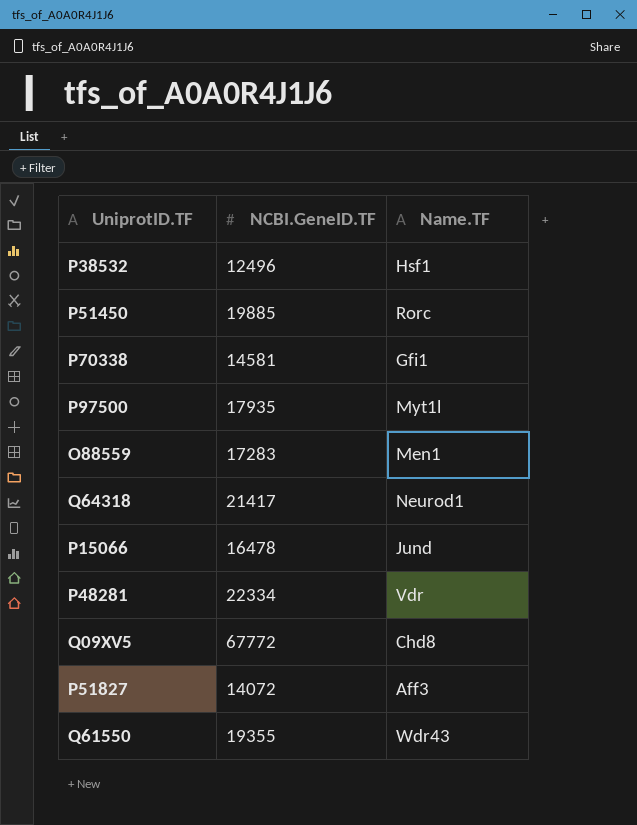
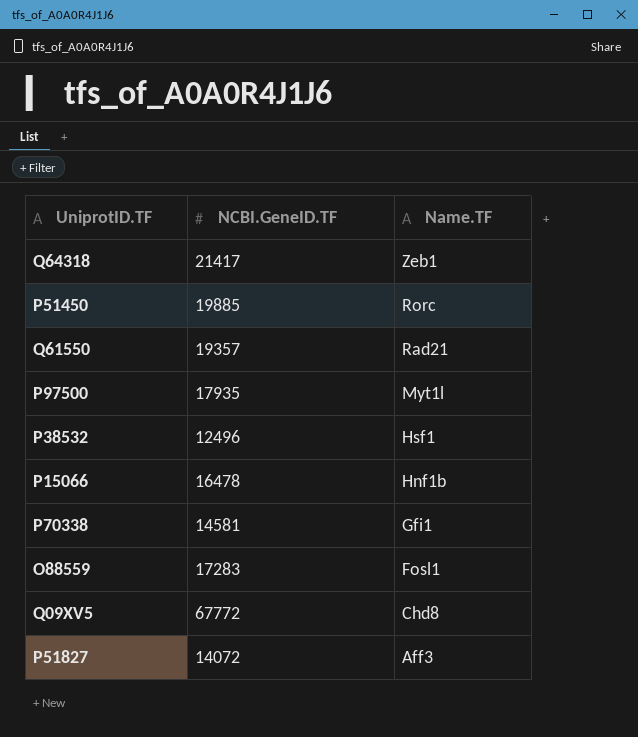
row order: none -> Name.TF descending
row P48281: 22334 | Vdr -> none
Q64318 | Name.TF: Neurod1 -> Zeb1
Q61550 | NCBI.GeneID.TF: 19355 -> 19357
Q61550 | Name.TF: Wdr43 -> Rad21
P15066 | Name.TF: Jund -> Hnf1b
O88559 | Name.TF: Men1 -> Fosl1

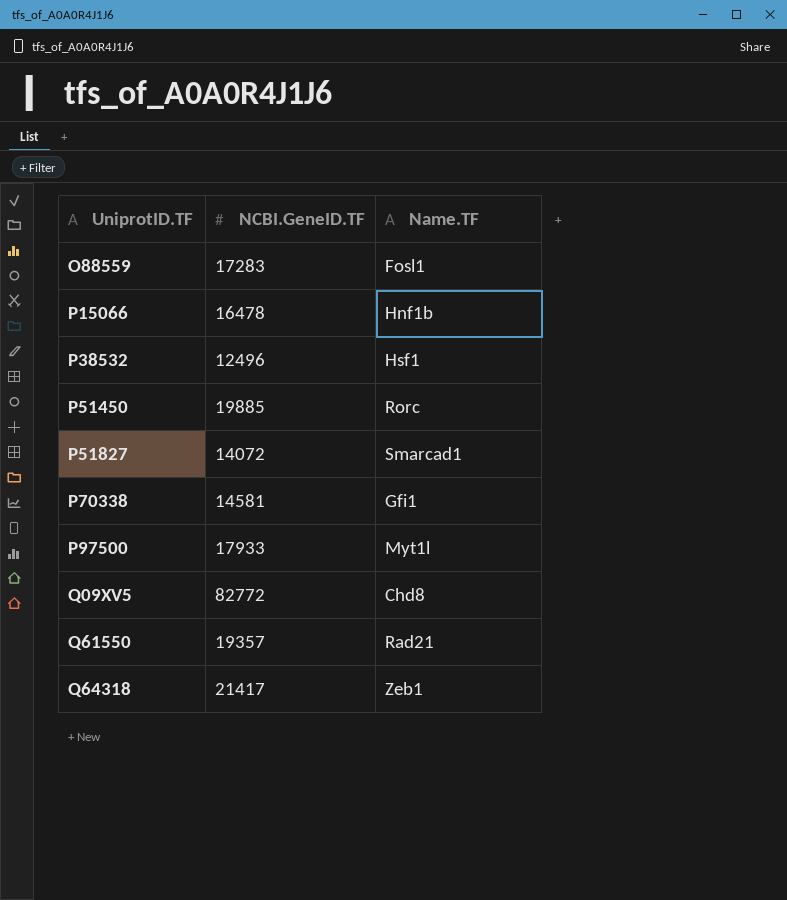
row order: Name.TF descending -> UniprotID.TF ascending
P51827 | Name.TF: Aff3 -> Smarcad1
P97500 | NCBI.GeneID.TF: 17935 -> 17933
Q09XV5 | NCBI.GeneID.TF: 67772 -> 82772

